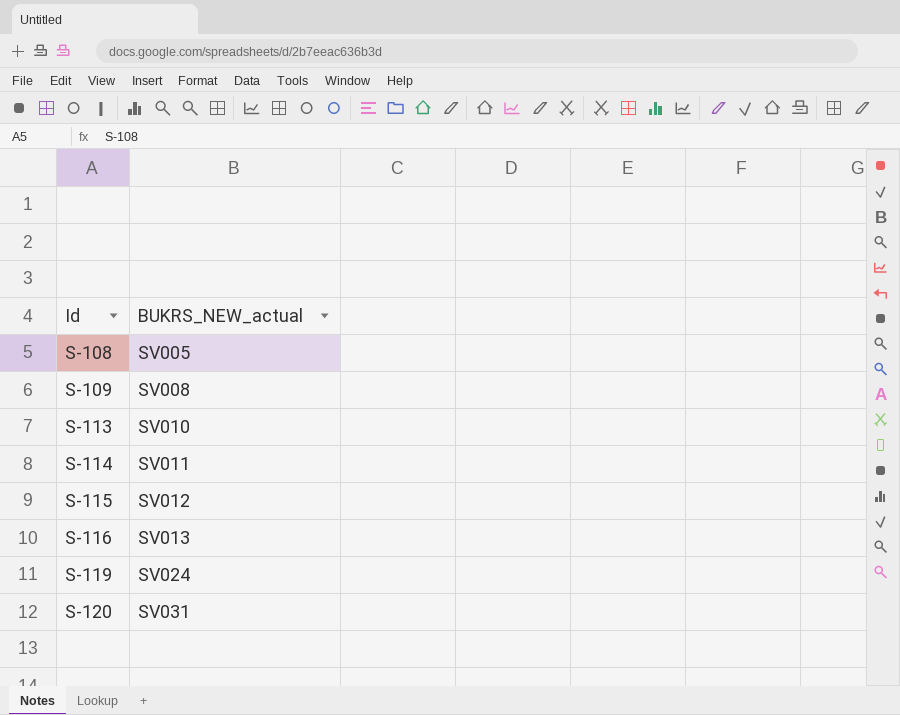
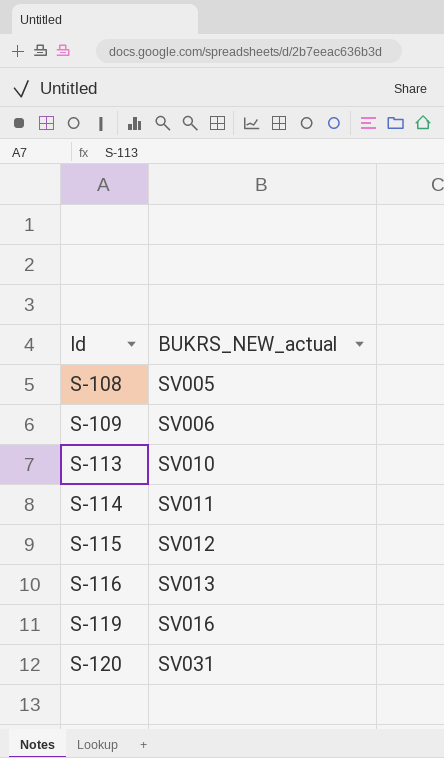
S-109 | BUKRS_NEW_actual: SV008 -> SV006
S-119 | BUKRS_NEW_actual: SV024 -> SV016

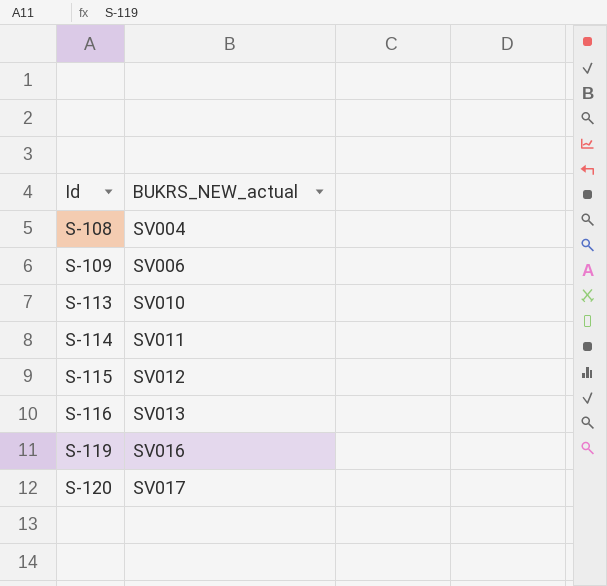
S-108 | BUKRS_NEW_actual: SV005 -> SV004
S-120 | BUKRS_NEW_actual: SV031 -> SV017

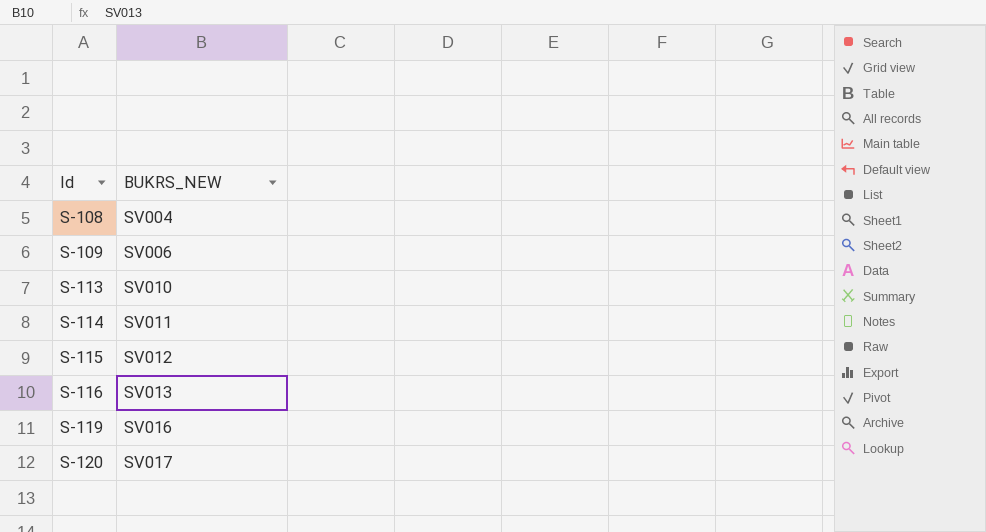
column name: BUKRS_NEW_actual -> BUKRS_NEW

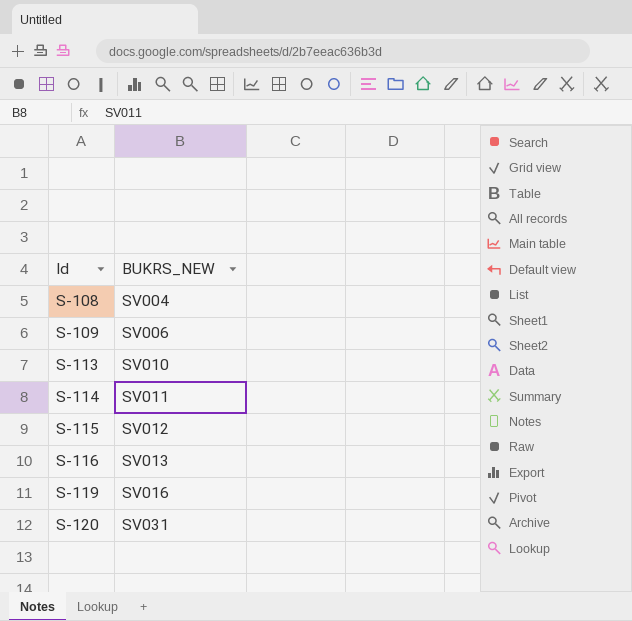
S-120 | BUKRS_NEW: SV017 -> SV031

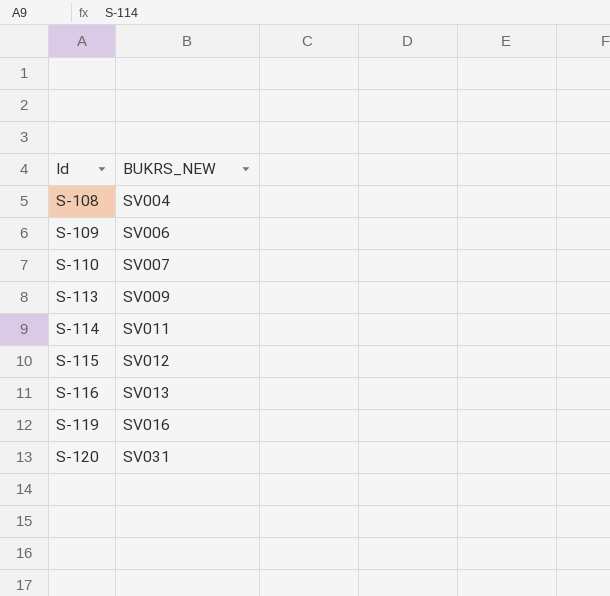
row S-110: none -> SV007
S-113 | BUKRS_NEW: SV010 -> SV009

